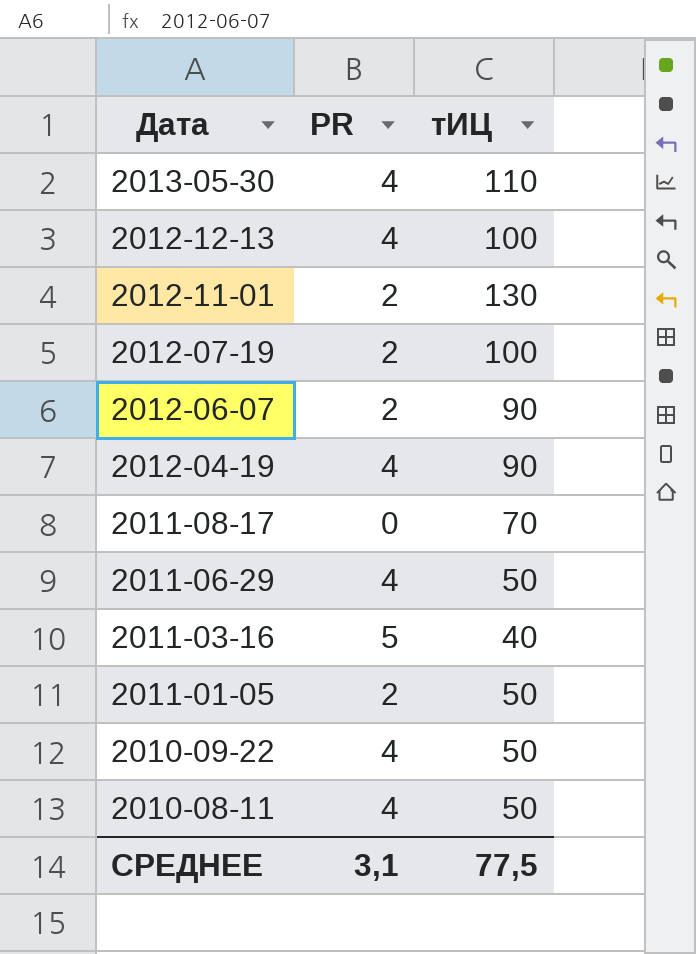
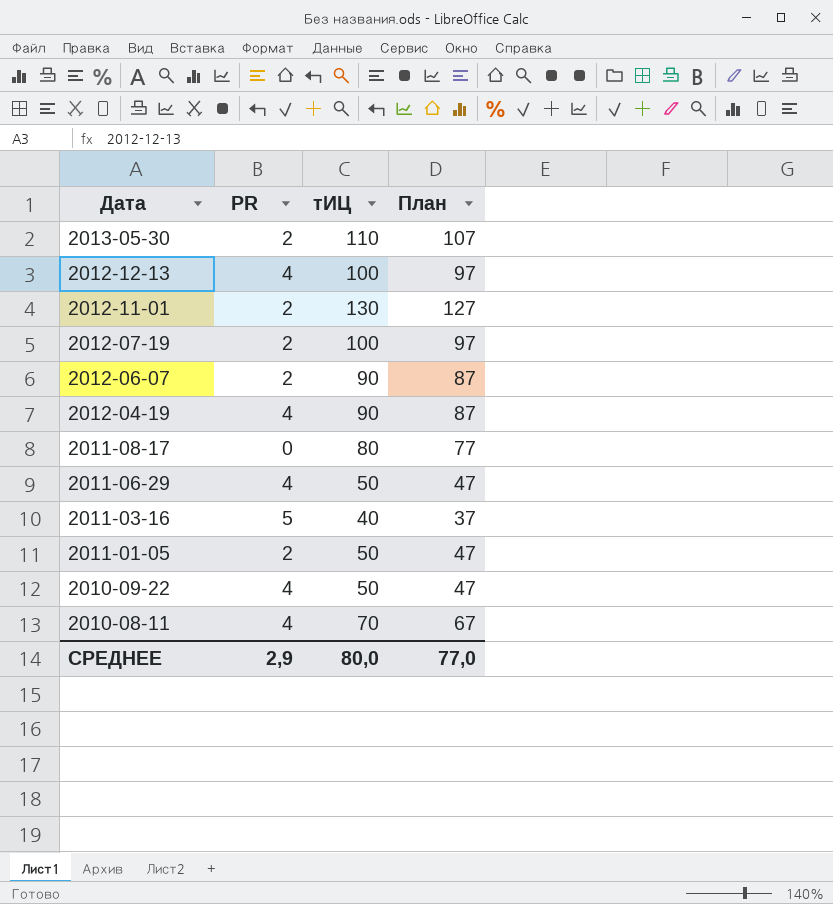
column План | formula: none -> [тИЦ] - 3
2013-05-30 | PR: 4 -> 2
2011-08-17 | тИЦ: 70 -> 80
2010-08-11 | тИЦ: 50 -> 70
СРЕДНЕЕ | PR: 3,1 -> 2,9
СРЕДНЕЕ | тИЦ: 77,5 -> 80,0

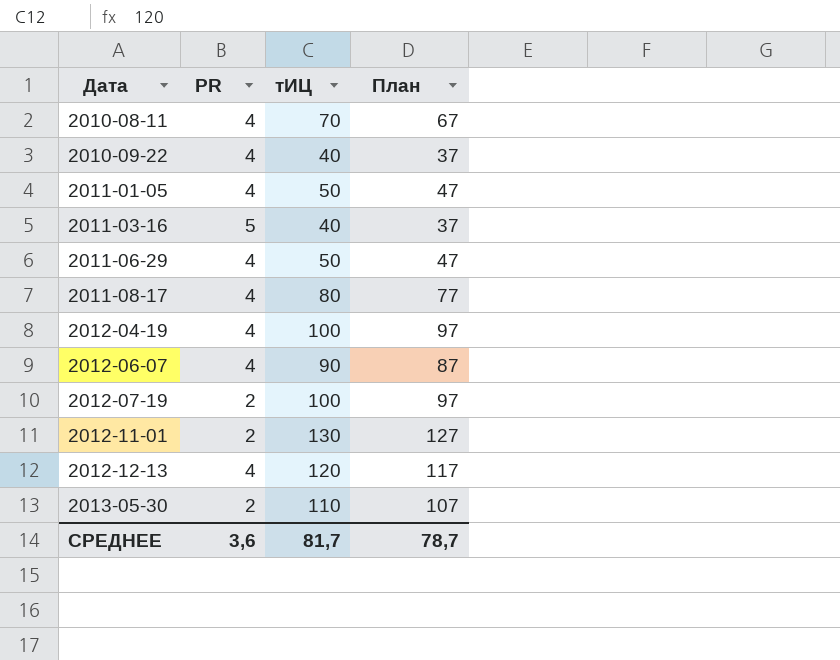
row order: Дата descending -> Дата ascending
2010-09-22 | тИЦ: 50 -> 40
2010-09-22 | План: 47 -> 37
2011-01-05 | PR: 2 -> 4
2011-08-17 | PR: 0 -> 4
2012-04-19 | тИЦ: 90 -> 100
2012-04-19 | План: 87 -> 97
2012-06-07 | PR: 2 -> 4
2012-12-13 | тИЦ: 100 -> 120
2012-12-13 | План: 97 -> 117
СРЕДНЕЕ | PR: 2,9 -> 3,6
СРЕДНЕЕ | тИЦ: 80,0 -> 81,7
СРЕДНЕЕ | План: 77,0 -> 78,7

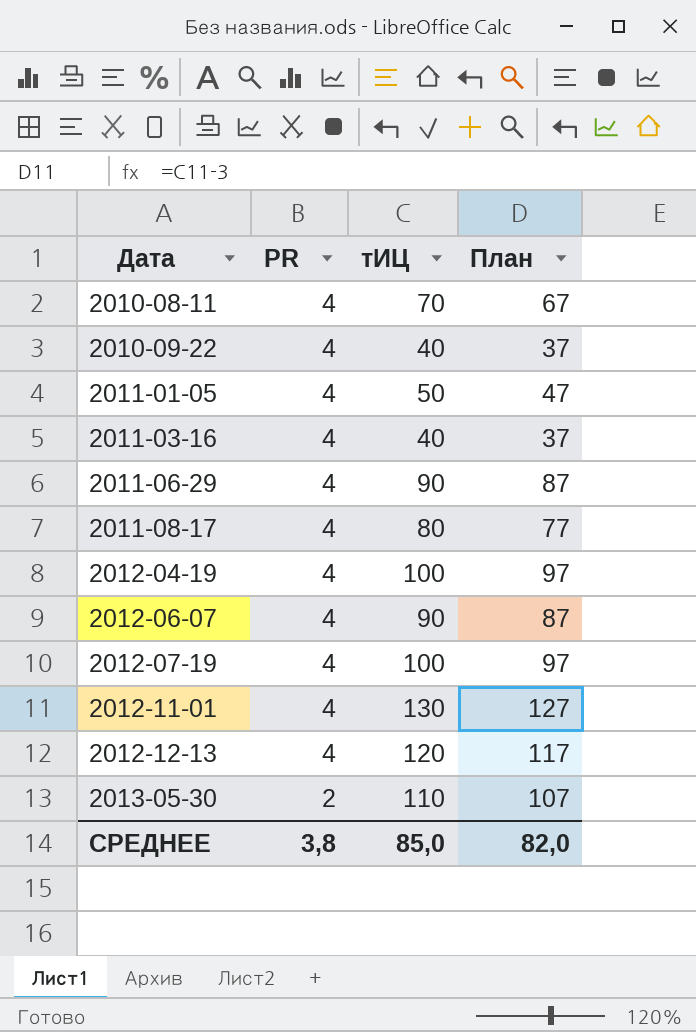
2011-03-16 | PR: 5 -> 4
2011-06-29 | тИЦ: 50 -> 90
2011-06-29 | План: 47 -> 87
2012-07-19 | PR: 2 -> 4
2012-11-01 | PR: 2 -> 4
СРЕДНЕЕ | PR: 3,6 -> 3,8
СРЕДНЕЕ | тИЦ: 81,7 -> 85,0
СРЕДНЕЕ | План: 78,7 -> 82,0

